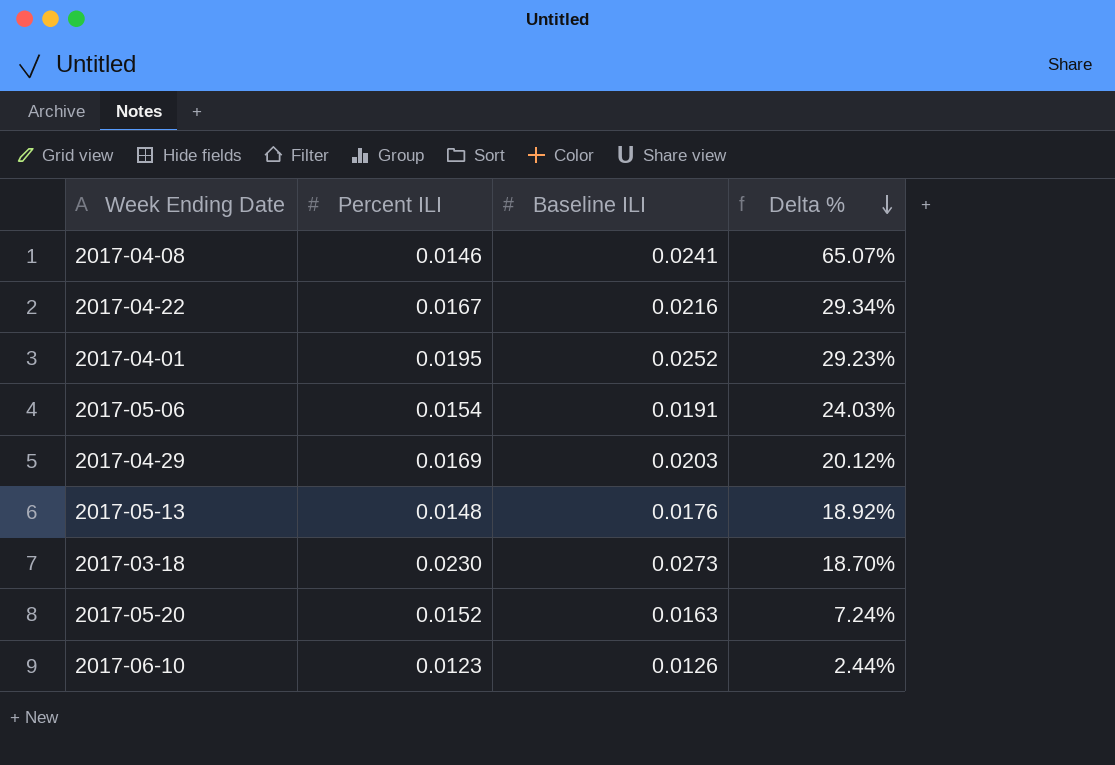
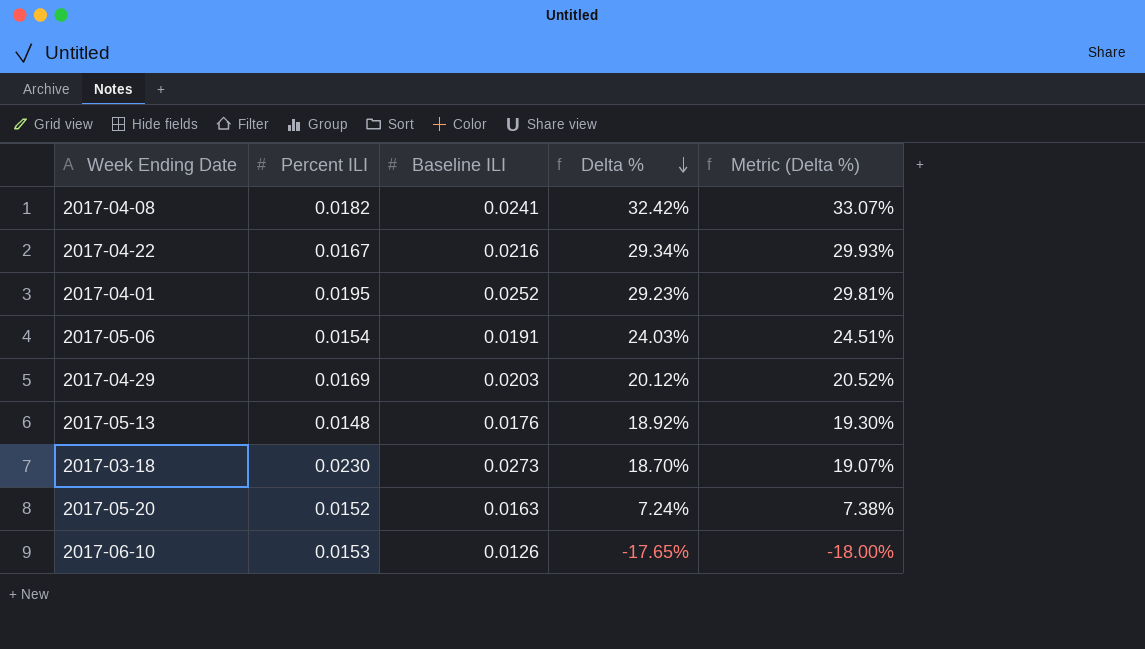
column Metric (Delta %) | formula: none -> [Delta %] * 1.02
2017-04-08 | Percent ILI: 0.0146 -> 0.0182
2017-04-08 | Delta %: 65.07% -> 32.42%
2017-06-10 | Percent ILI: 0.0123 -> 0.0153
2017-06-10 | Delta %: 2.44% -> -17.65%

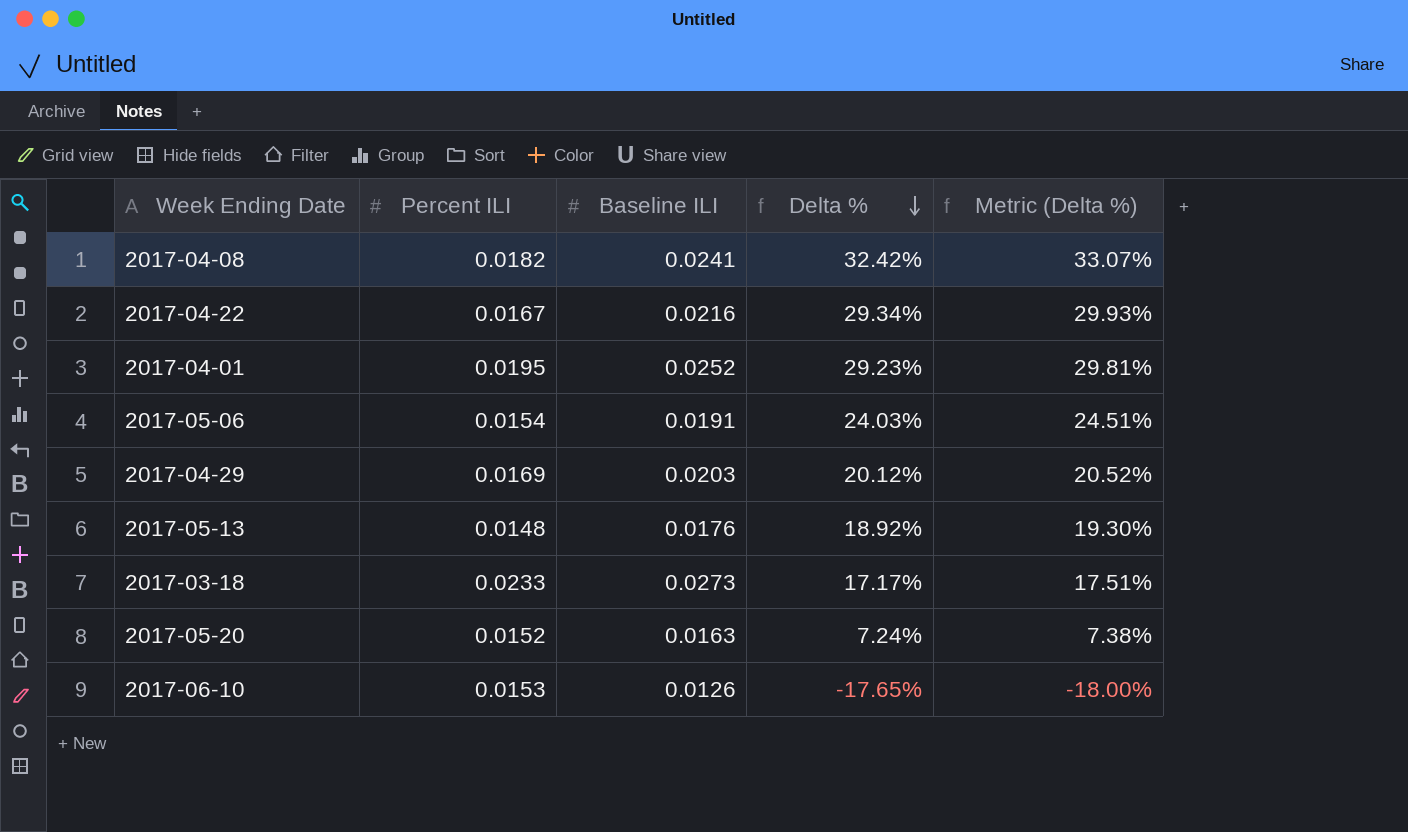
2017-03-18 | Percent ILI: 0.0230 -> 0.0233
2017-03-18 | Delta %: 18.70% -> 17.17%
2017-03-18 | Metric (Delta %): 19.07% -> 17.51%

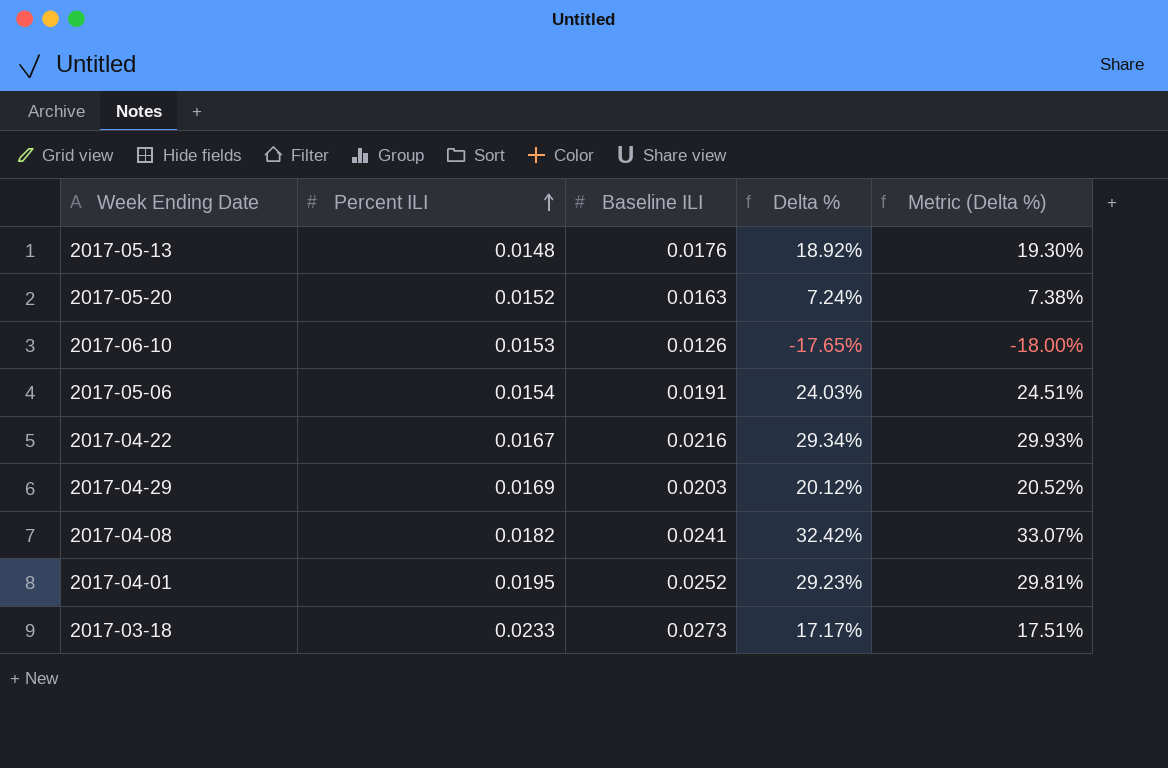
row order: Delta % descending -> Percent ILI ascending

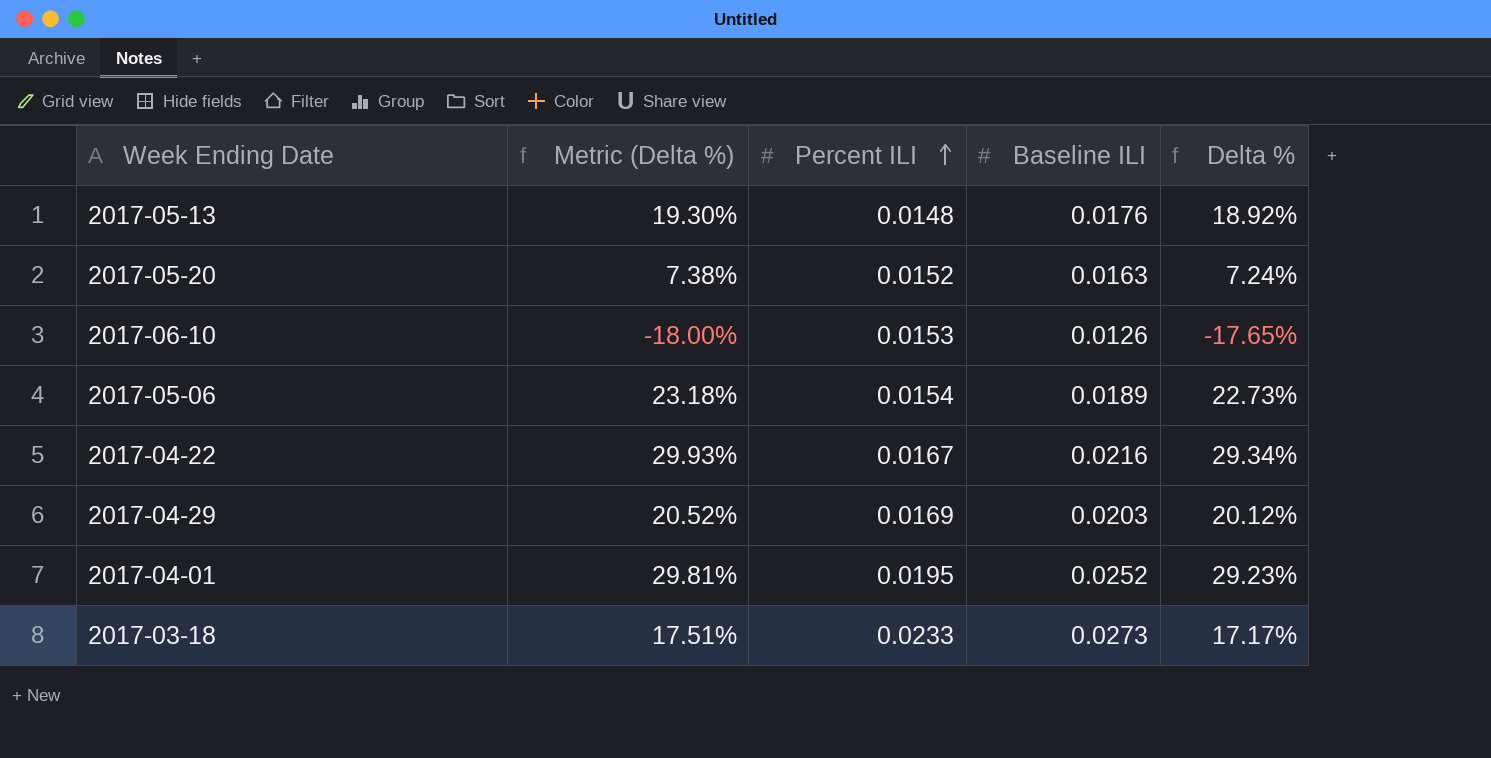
column Metric (Delta %) | position: 5 -> 2
row 2017-04-08: 0.0182 | 0.0241 | 32.42% | 33.07% -> none
2017-05-06 | Metric (Delta %): 24.51% -> 23.18%
2017-05-06 | Baseline ILI: 0.0191 -> 0.0189
2017-05-06 | Delta %: 24.03% -> 22.73%

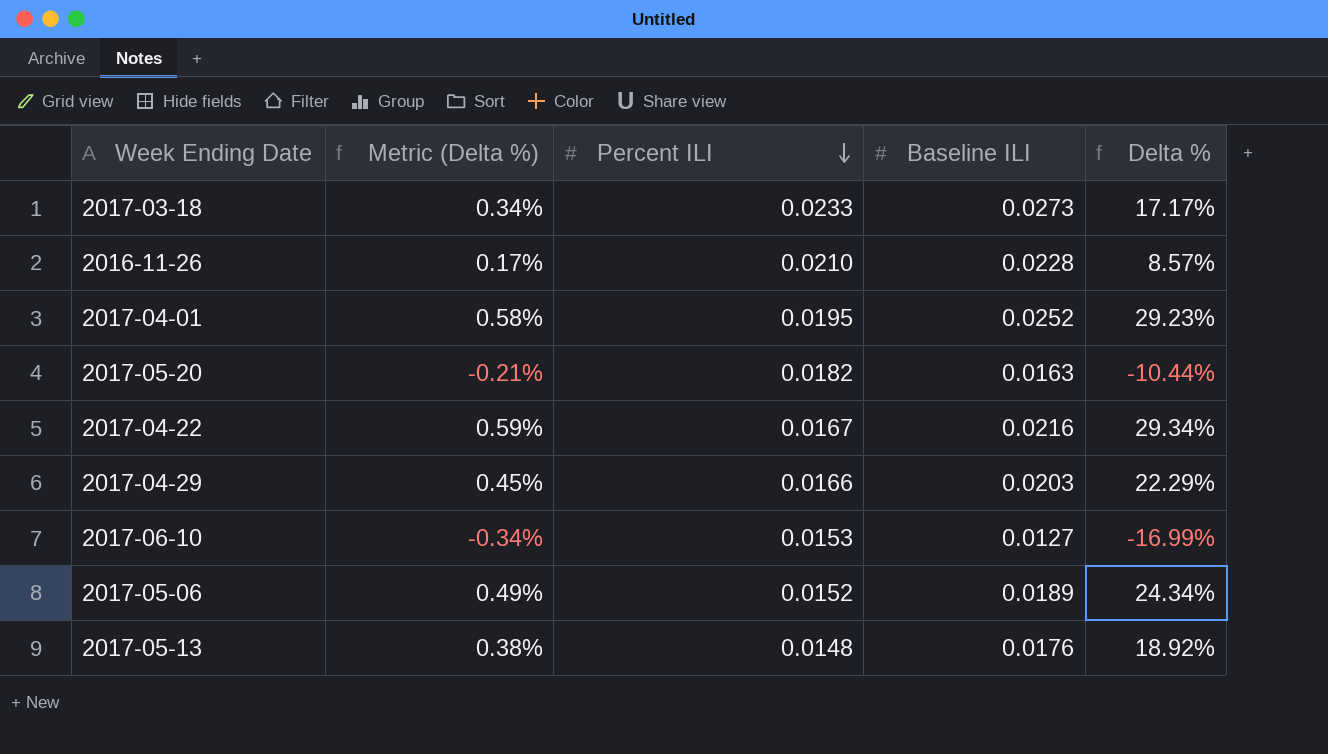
row order: Percent ILI ascending -> Percent ILI descending
column Metric (Delta %) | formula: [Delta %] * 1.02 -> [Delta %] * 0.02
row 2016-11-26: none -> 0.17% | 0.0210 | 0.0228 | 8.57%
2017-05-20 | Percent ILI: 0.0152 -> 0.0182
2017-05-20 | Delta %: 7.24% -> -10.44%
2017-04-29 | Percent ILI: 0.0169 -> 0.0166
2017-04-29 | Delta %: 20.12% -> 22.29%
2017-06-10 | Baseline ILI: 0.0126 -> 0.0127
2017-06-10 | Delta %: -17.65% -> -16.99%
2017-05-06 | Percent ILI: 0.0154 -> 0.0152
2017-05-06 | Delta %: 22.73% -> 24.34%

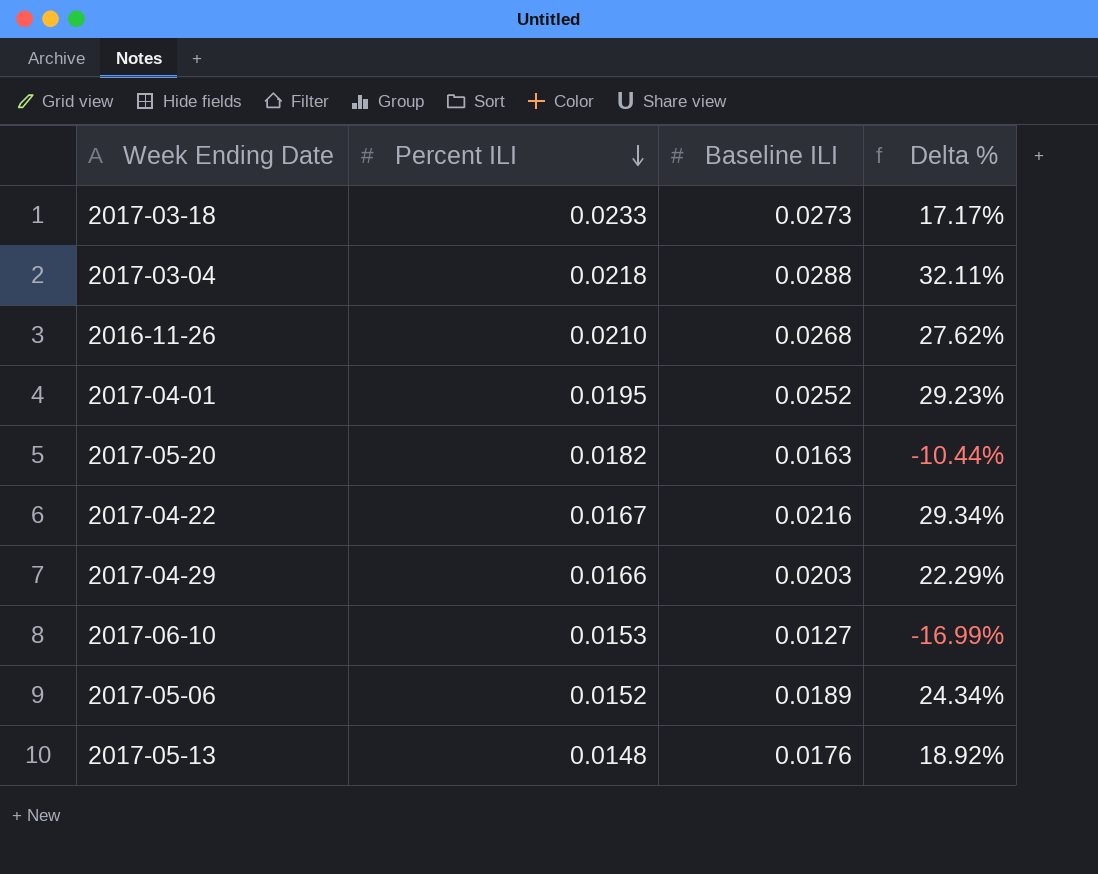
column Metric (Delta %) | formula: [Delta %] * 0.02 -> none
row 2017-03-04: none -> 0.0218 | 0.0288 | 32.11%
2016-11-26 | Baseline ILI: 0.0228 -> 0.0268
2016-11-26 | Delta %: 8.57% -> 27.62%

